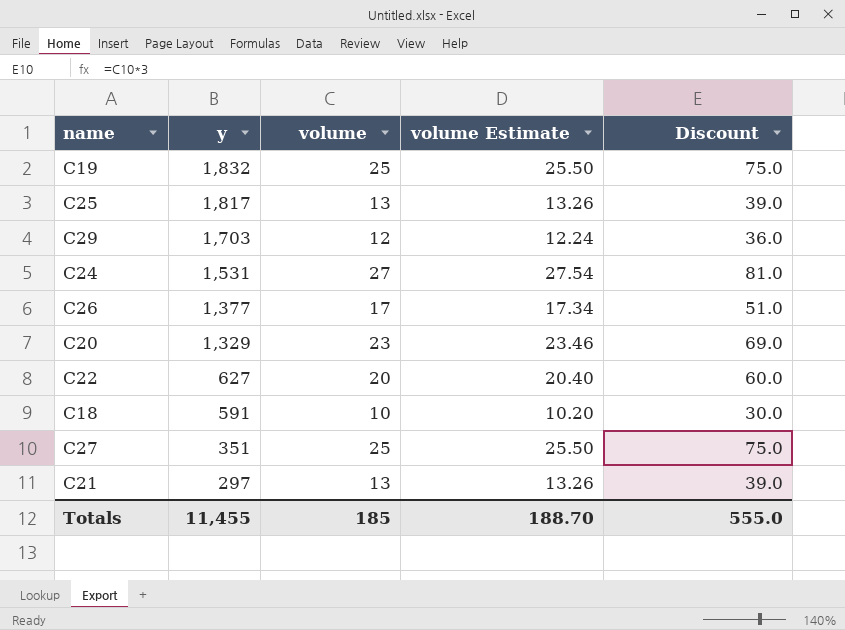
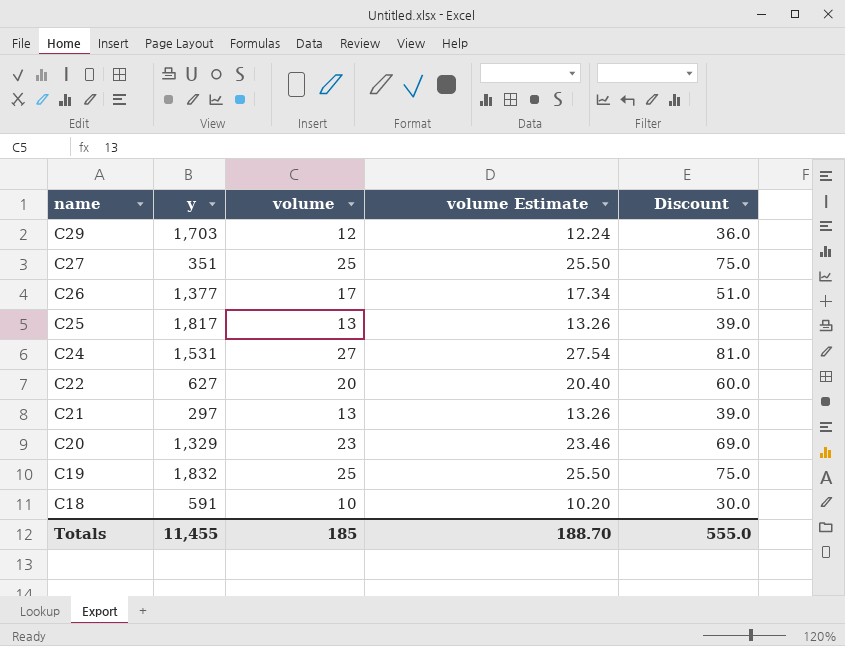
row order: y descending -> name descending

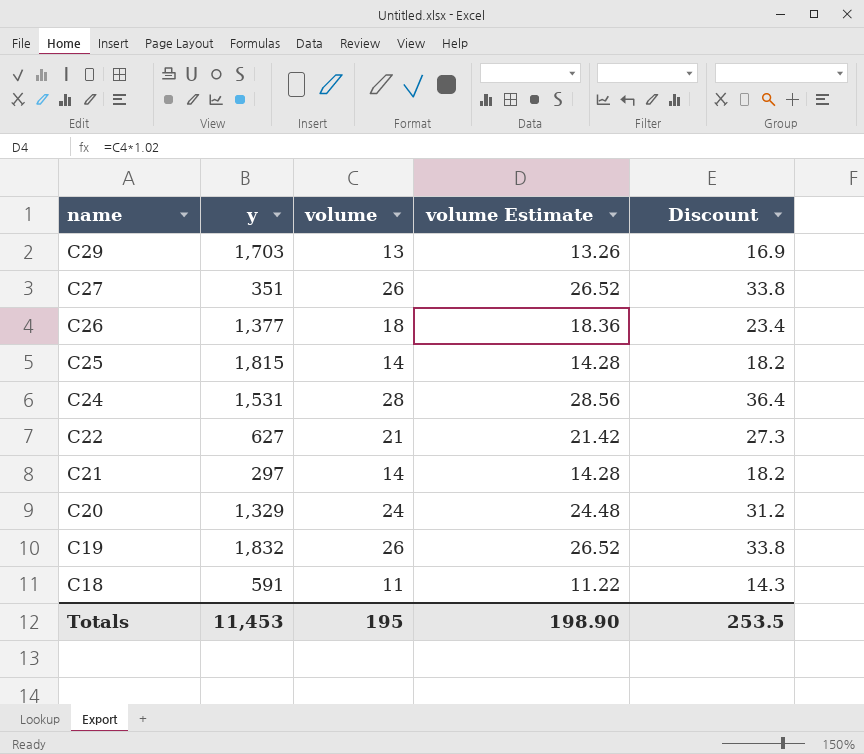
column Discount | formula: [volume] * 3 -> [volume] * 1.3
C29 | volume: 12 -> 13
C29 | volume Estimate: 12.24 -> 13.26
C27 | volume: 25 -> 26
C27 | volume Estimate: 25.50 -> 26.52
C26 | volume: 17 -> 18
C26 | volume Estimate: 17.34 -> 18.36
C25 | y: 1,817 -> 1,815
C25 | volume: 13 -> 14
C25 | volume Estimate: 13.26 -> 14.28
C24 | volume: 27 -> 28
C24 | volume Estimate: 27.54 -> 28.56
C22 | volume: 20 -> 21
C22 | volume Estimate: 20.40 -> 21.42
C21 | volume: 13 -> 14
C21 | volume Estimate: 13.26 -> 14.28
C20 | volume: 23 -> 24
C20 | volume Estimate: 23.46 -> 24.48
C19 | volume: 25 -> 26
C19 | volume Estimate: 25.50 -> 26.52
C18 | volume: 10 -> 11
C18 | volume Estimate: 10.20 -> 11.22
Totals | y: 11,455 -> 11,453
Totals | volume: 185 -> 195
Totals | volume Estimate: 188.70 -> 198.90
Totals | Discount: 555.0 -> 253.5

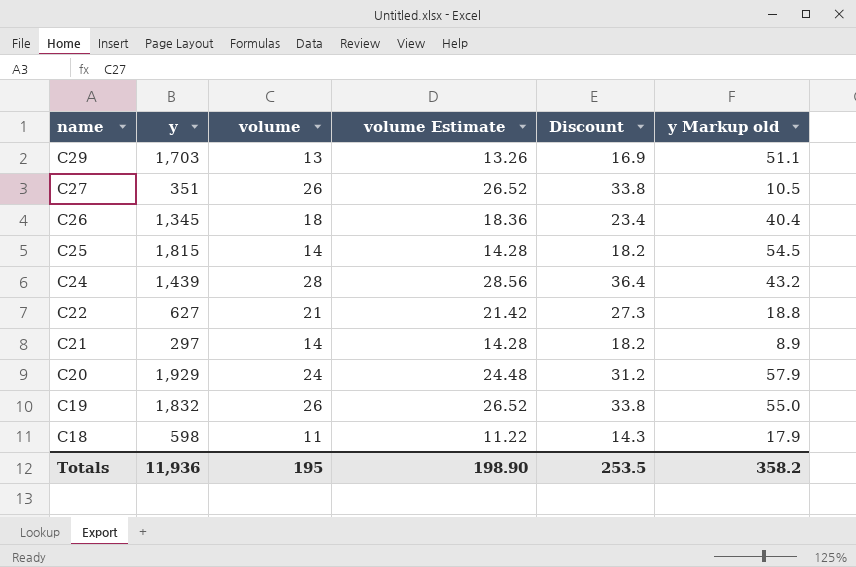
column y Markup old | formula: none -> [y] * 0.03
C26 | y: 1,377 -> 1,345
C24 | y: 1,531 -> 1,439
C20 | y: 1,329 -> 1,929
C18 | y: 591 -> 598
Totals | y: 11,453 -> 11,936

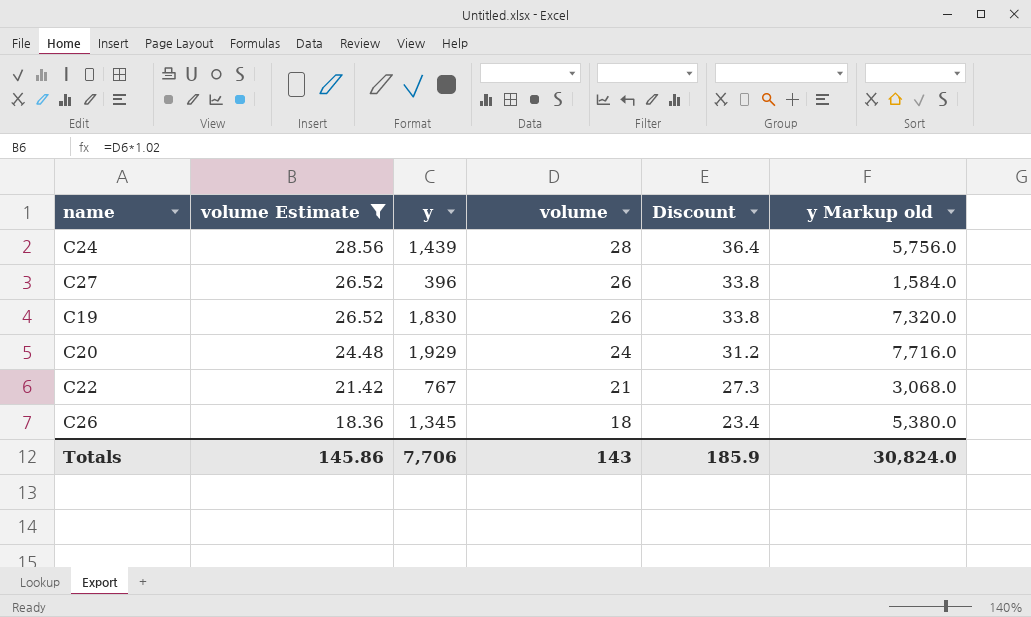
filter: none -> volume Estimate >= 18.36
row order: name descending -> volume Estimate descending
column volume Estimate | position: 4 -> 2
column y Markup old | formula: [y] * 0.03 -> [y] * 4
C27 | y: 351 -> 396
C19 | y: 1,832 -> 1,830
C22 | y: 627 -> 767
Totals | volume Estimate: 198.90 -> 145.86
Totals | y: 11,936 -> 7,706
Totals | volume: 195 -> 143
Totals | Discount: 253.5 -> 185.9
Totals | y Markup old: 358.2 -> 30,824.0

